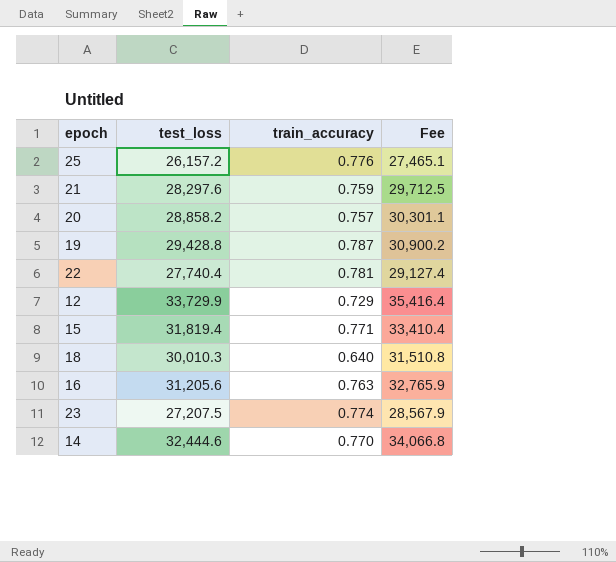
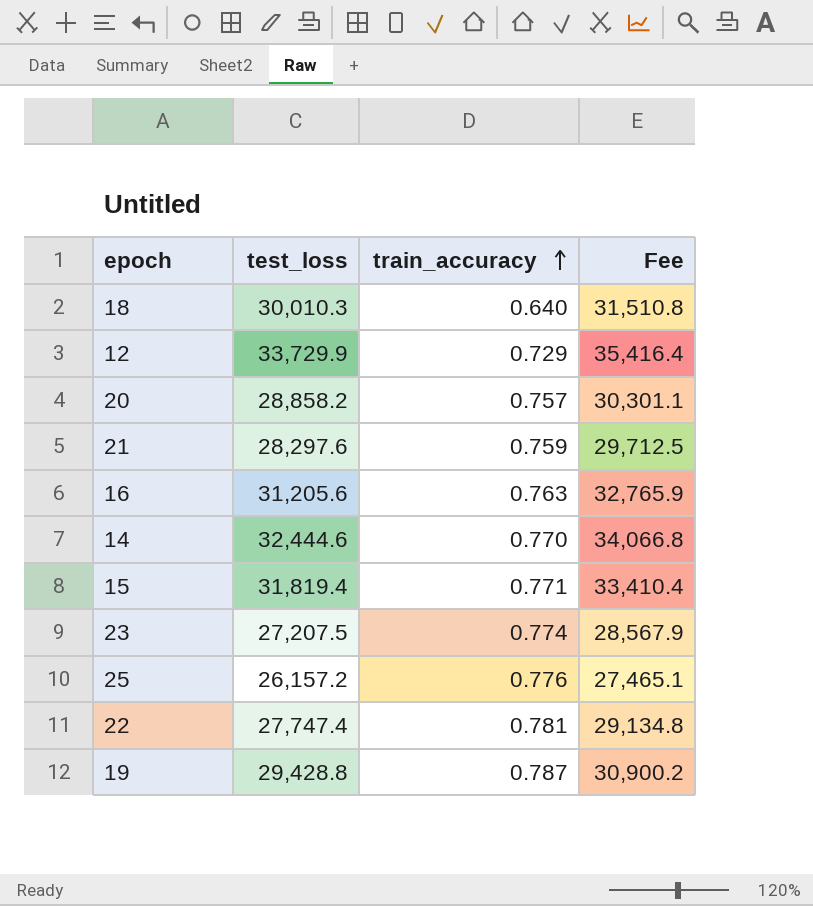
row order: none -> train_accuracy ascending
22 | test_loss: 27,740.4 -> 27,747.4
22 | Fee: 29,127.4 -> 29,134.8

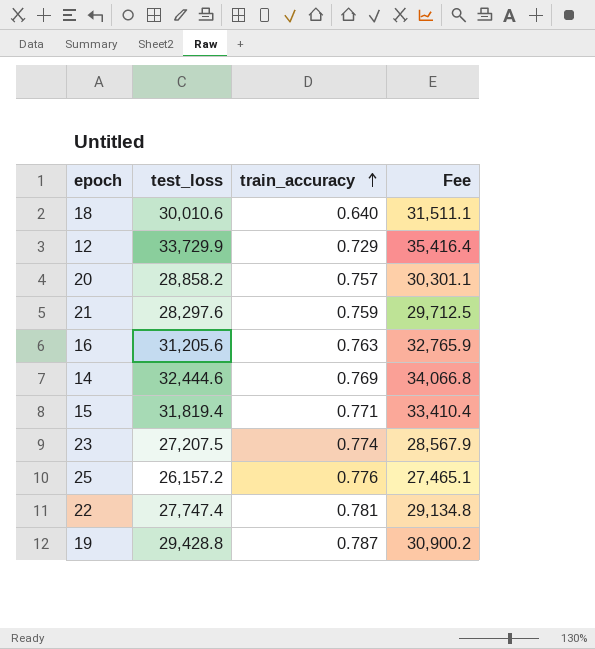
18 | test_loss: 30,010.3 -> 30,010.6
18 | Fee: 31,510.8 -> 31,511.1
14 | train_accuracy: 0.770 -> 0.769

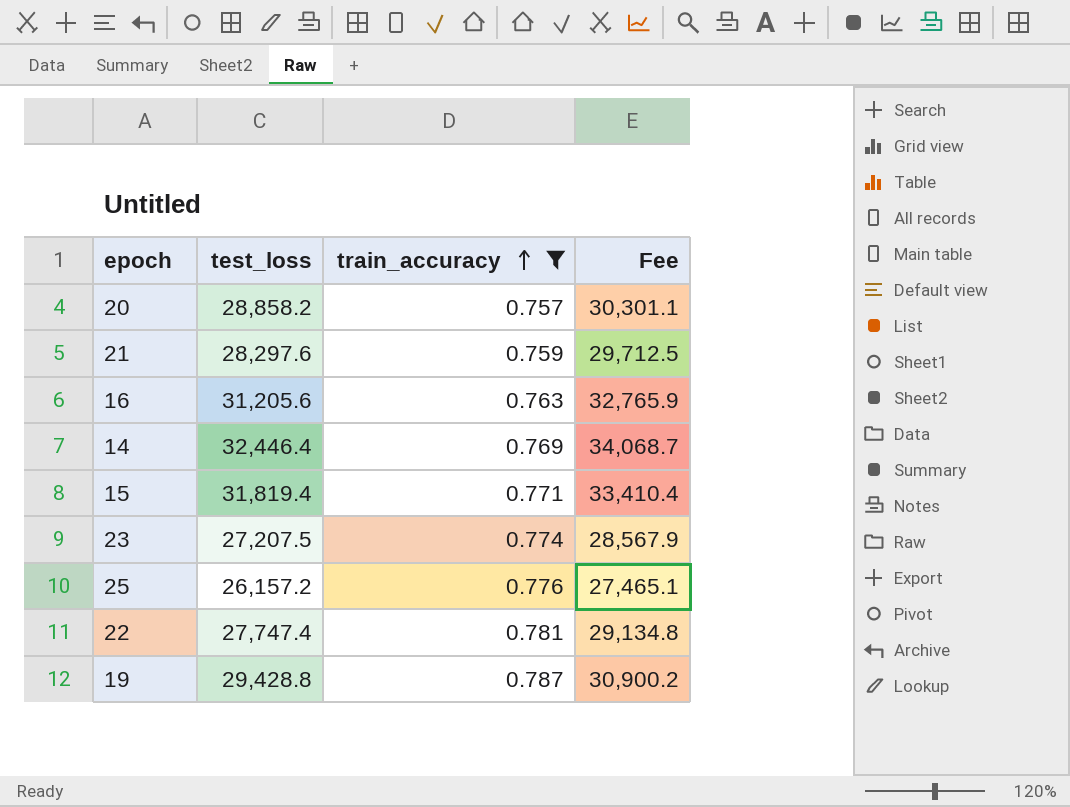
filter: none -> train_accuracy >= 0.757
14 | test_loss: 32,444.6 -> 32,446.4
14 | Fee: 34,066.8 -> 34,068.7

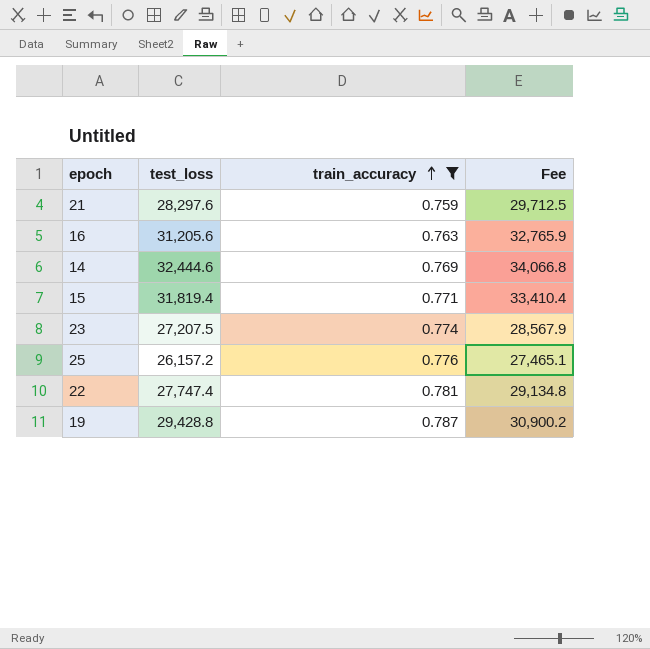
row 20: 28,858.2 | 0.757 | 30,301.1 -> none
14 | test_loss: 32,446.4 -> 32,444.6
14 | Fee: 34,068.7 -> 34,066.8

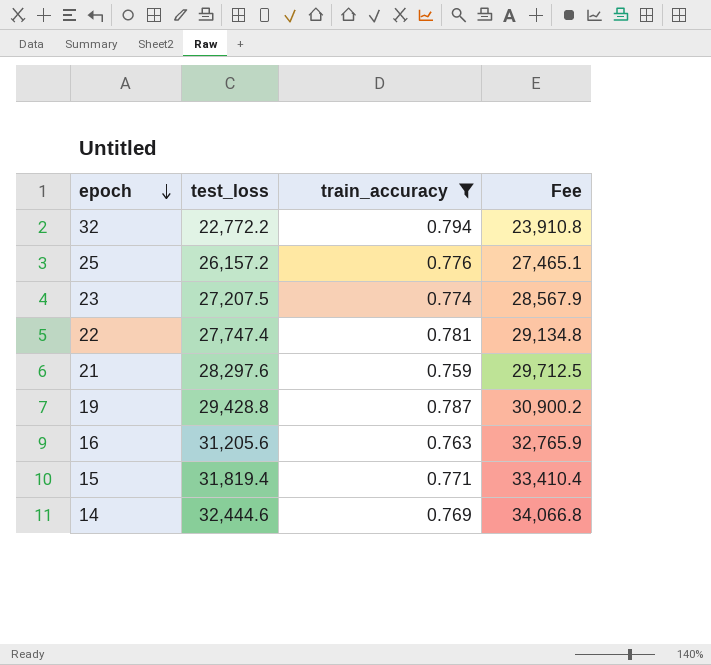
row order: train_accuracy ascending -> epoch descending
row 32: none -> 22,772.2 | 0.794 | 23,910.8

